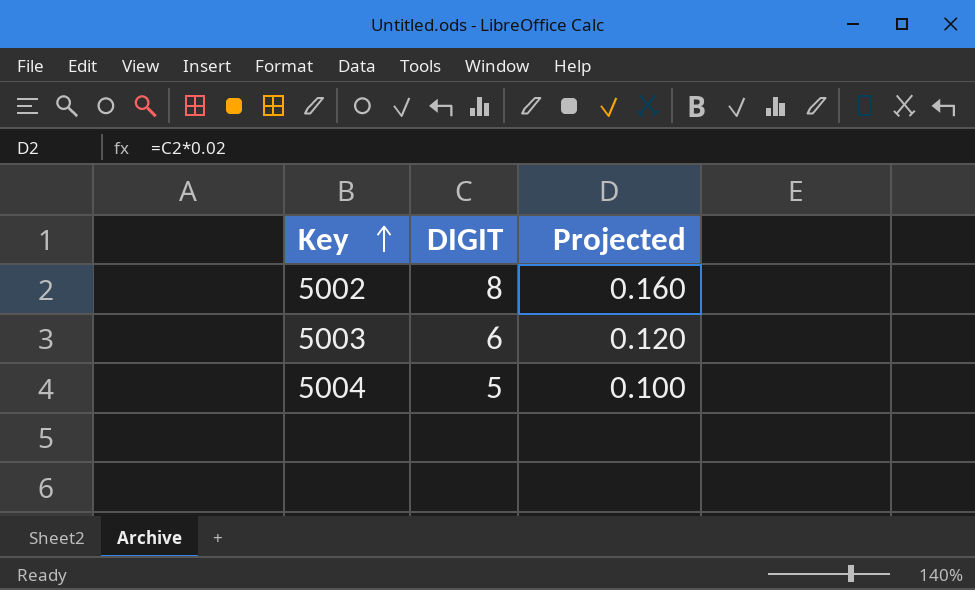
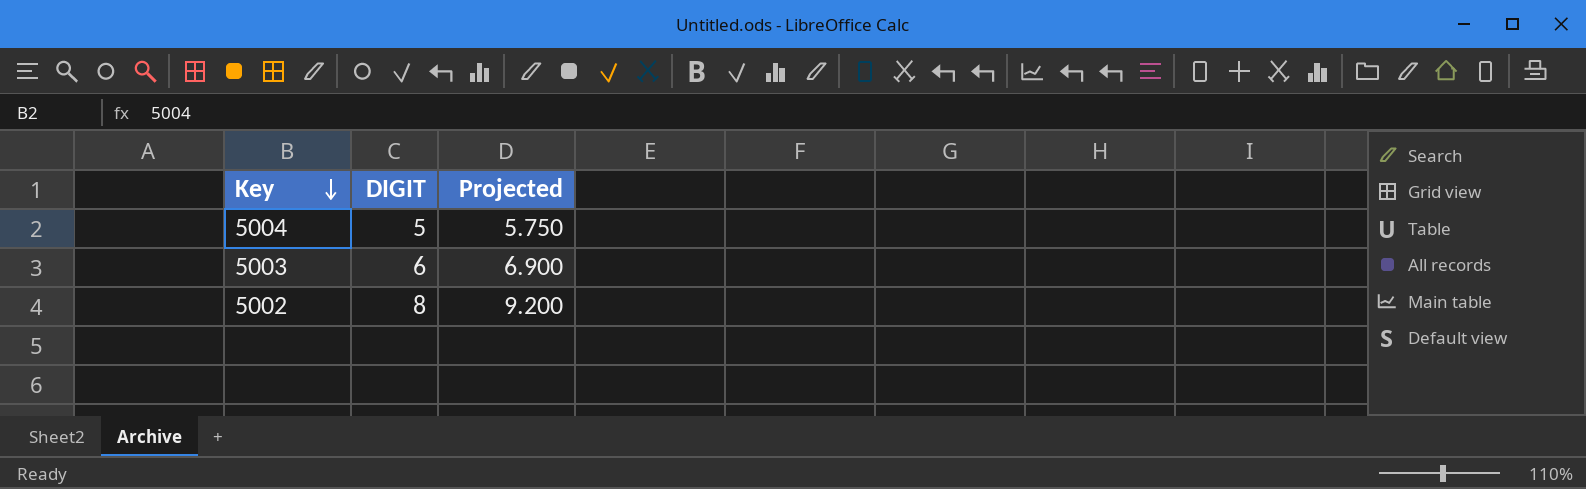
row order: Key ascending -> Key descending
column Projected | formula: [DIGIT] * 0.02 -> [DIGIT] * 1.15

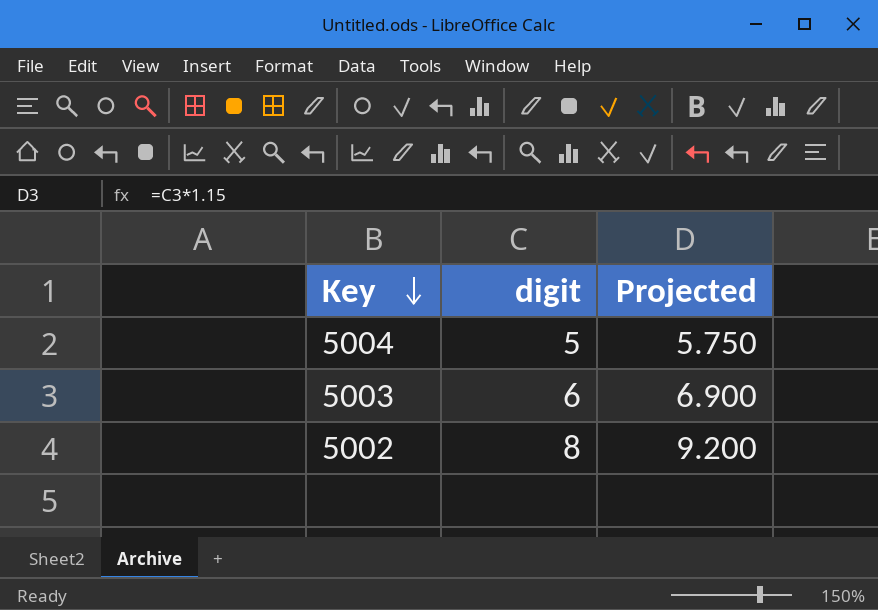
column name: DIGIT -> digit

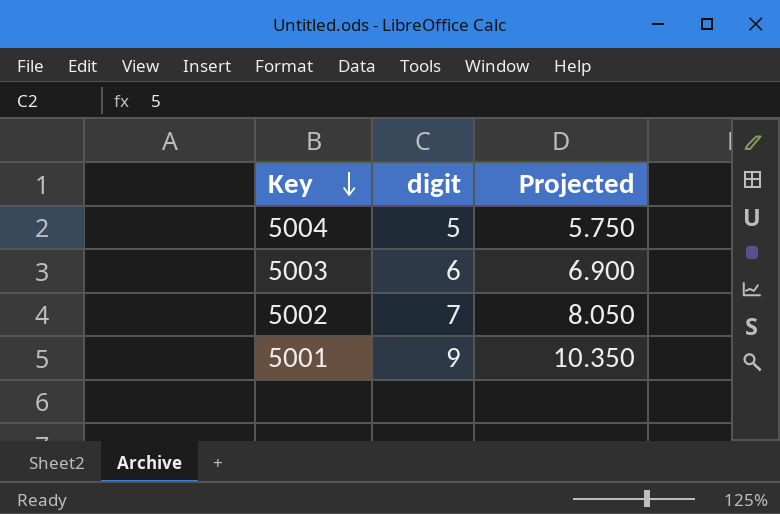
5002 | digit: 8 -> 7
5002 | Projected: 9.200 -> 8.050
row 5001: none -> 9 | 10.350

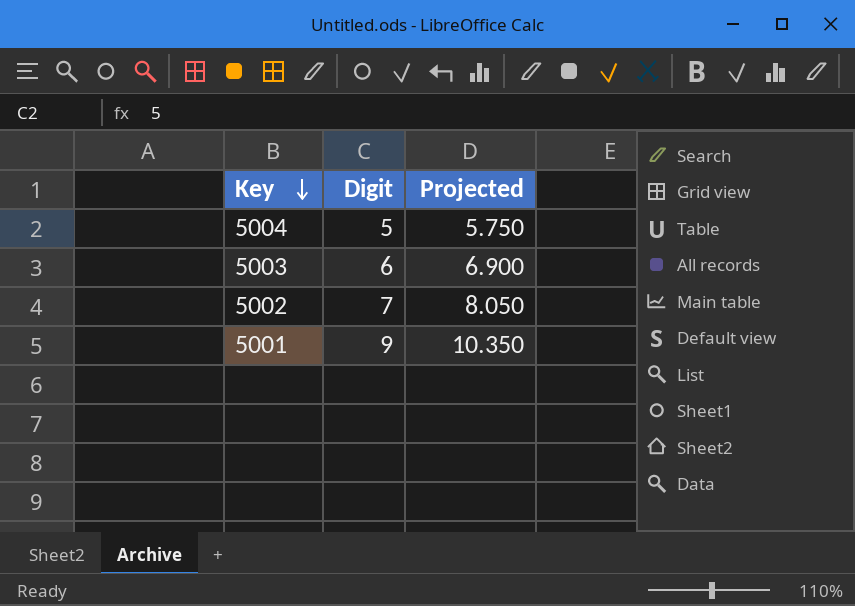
column name: digit -> Digit

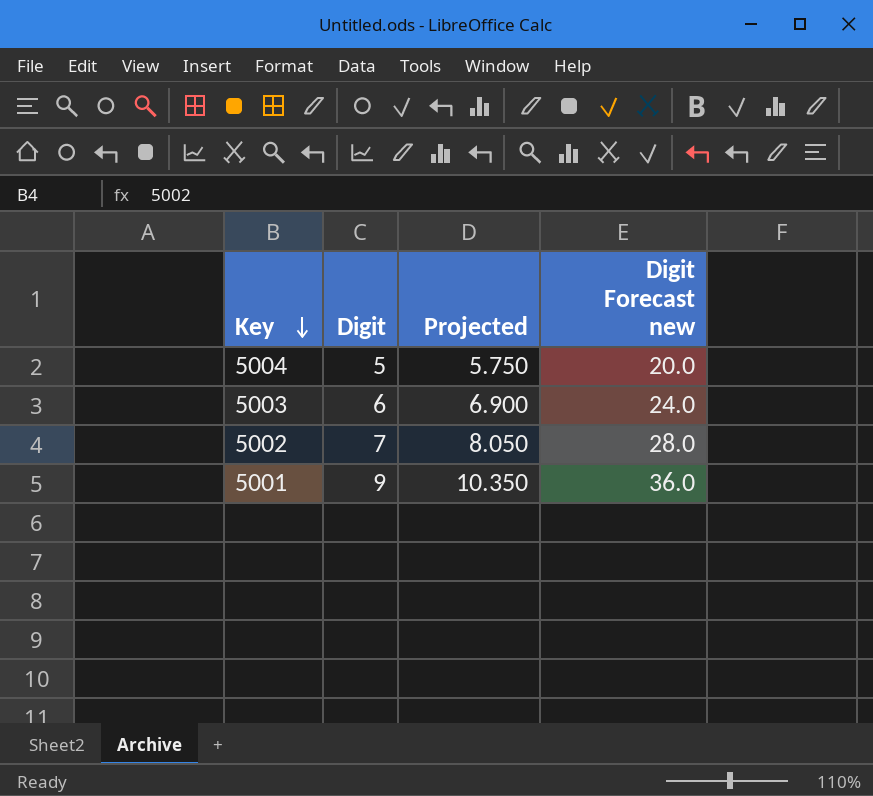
column Digit Forecast new | formula: none -> [Digit] * 4

